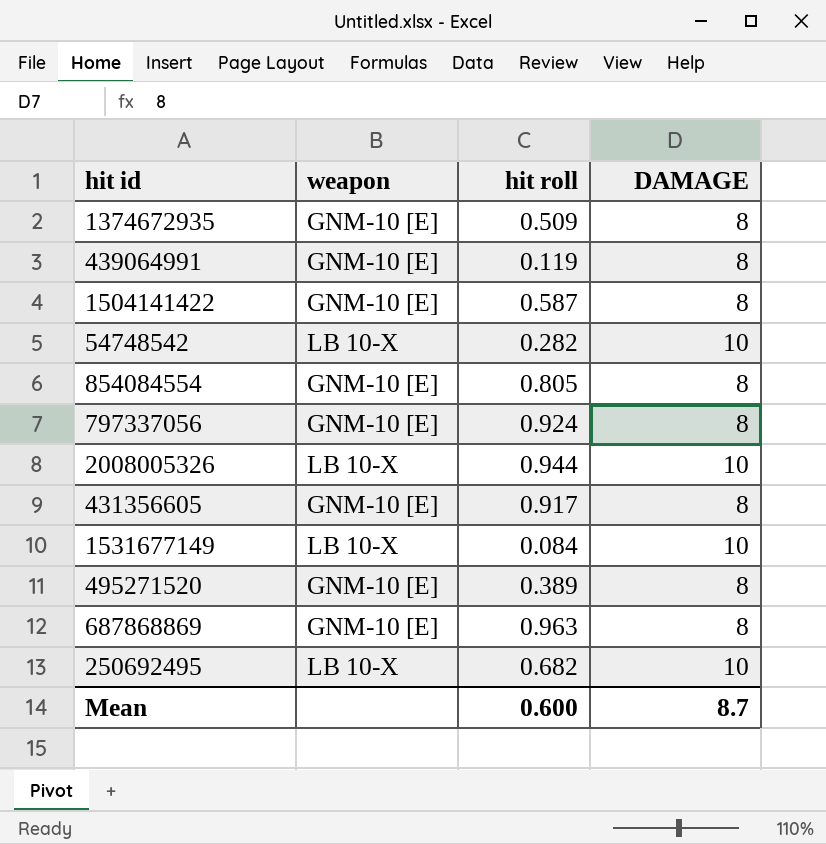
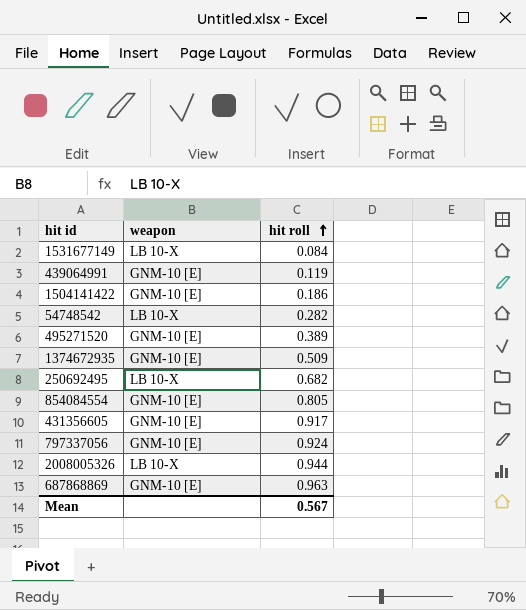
row order: none -> hit roll ascending
column DAMAGE | position: 4 -> none
1504141422 | hit roll: 0.587 -> 0.186
Mean | hit roll: 0.600 -> 0.567

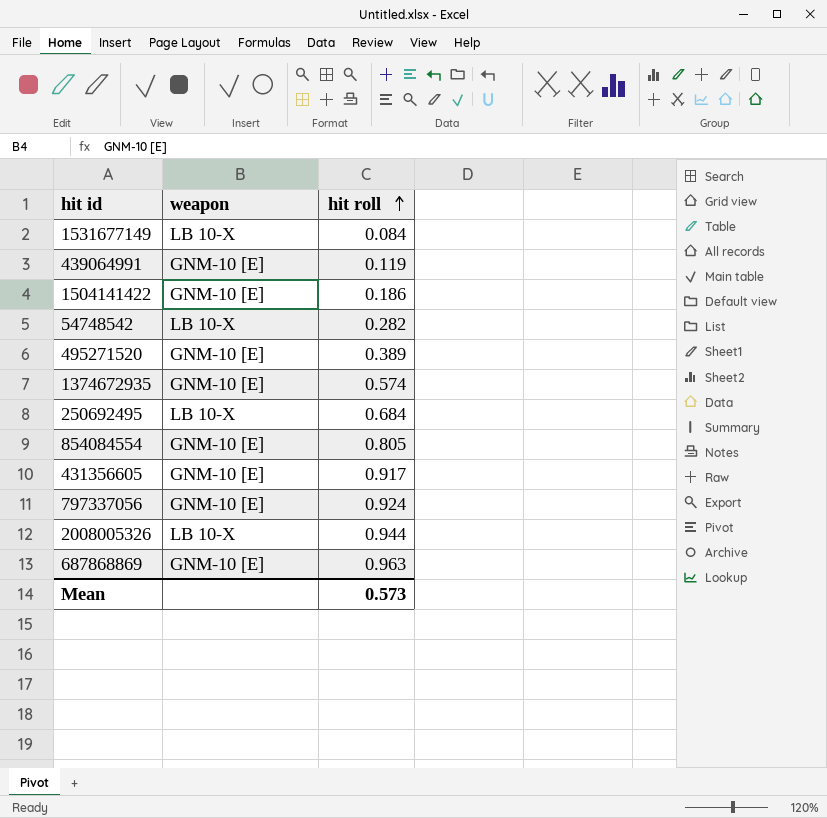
1374672935 | hit roll: 0.509 -> 0.574
250692495 | hit roll: 0.682 -> 0.684
Mean | hit roll: 0.567 -> 0.573

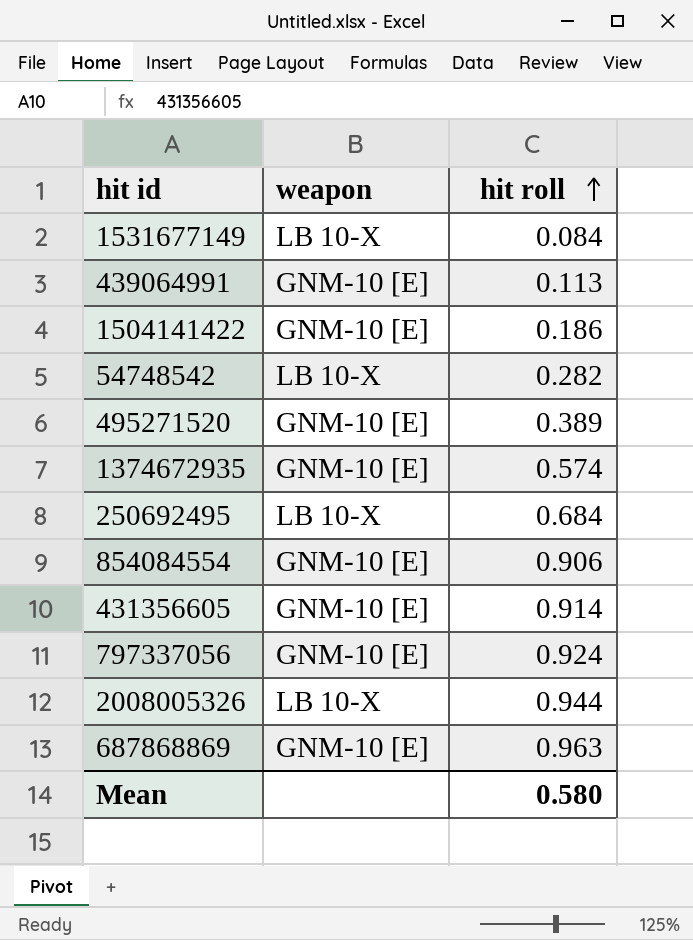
439064991 | hit roll: 0.119 -> 0.113
854084554 | hit roll: 0.805 -> 0.906
431356605 | hit roll: 0.917 -> 0.914
Mean | hit roll: 0.573 -> 0.580

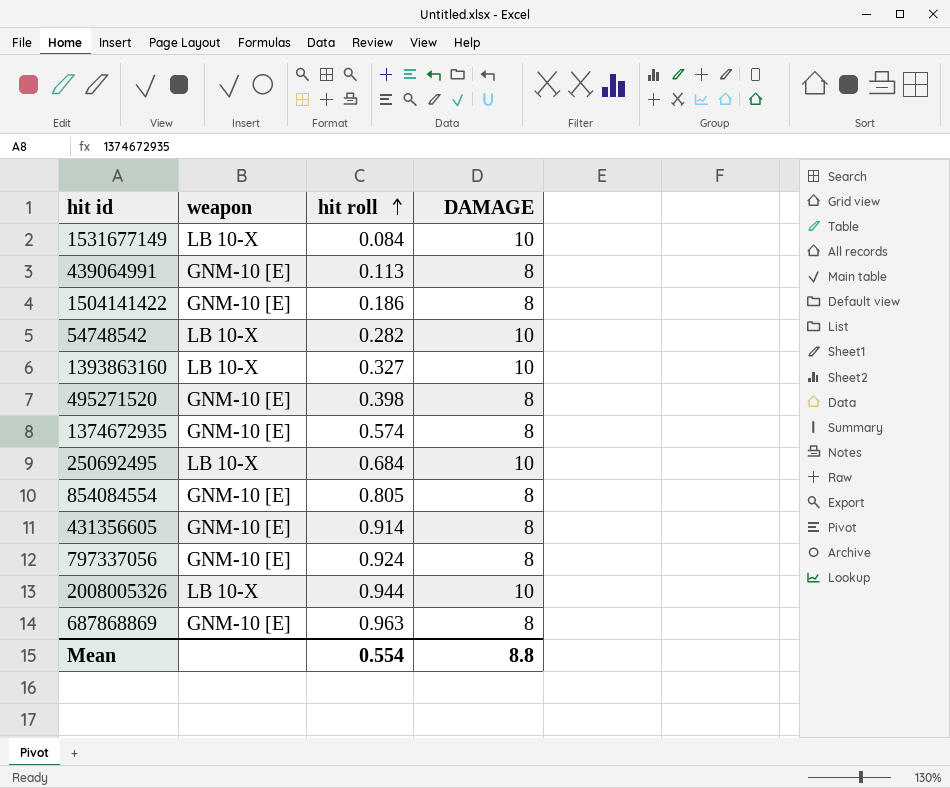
column DAMAGE | position: none -> 4
row 1393863160: none -> LB 10-X | 0.327 | 10
495271520 | hit roll: 0.389 -> 0.398
854084554 | hit roll: 0.906 -> 0.805
Mean | hit roll: 0.580 -> 0.554

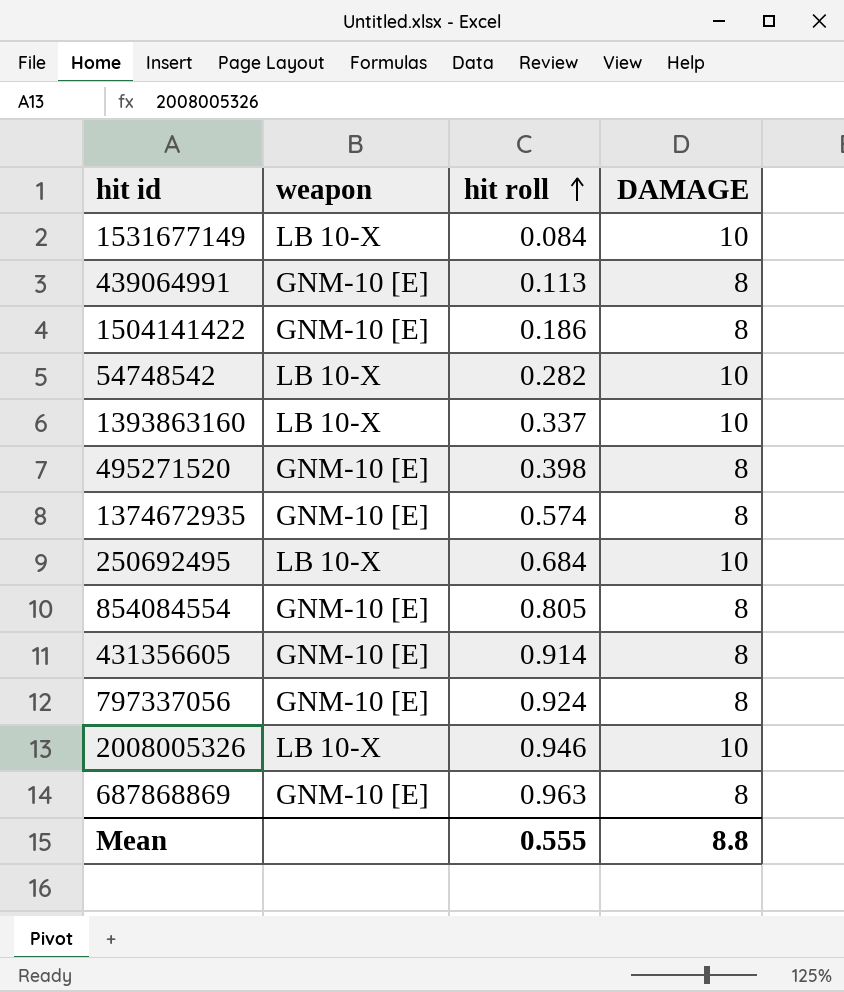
1393863160 | hit roll: 0.327 -> 0.337
2008005326 | hit roll: 0.944 -> 0.946
Mean | hit roll: 0.554 -> 0.555

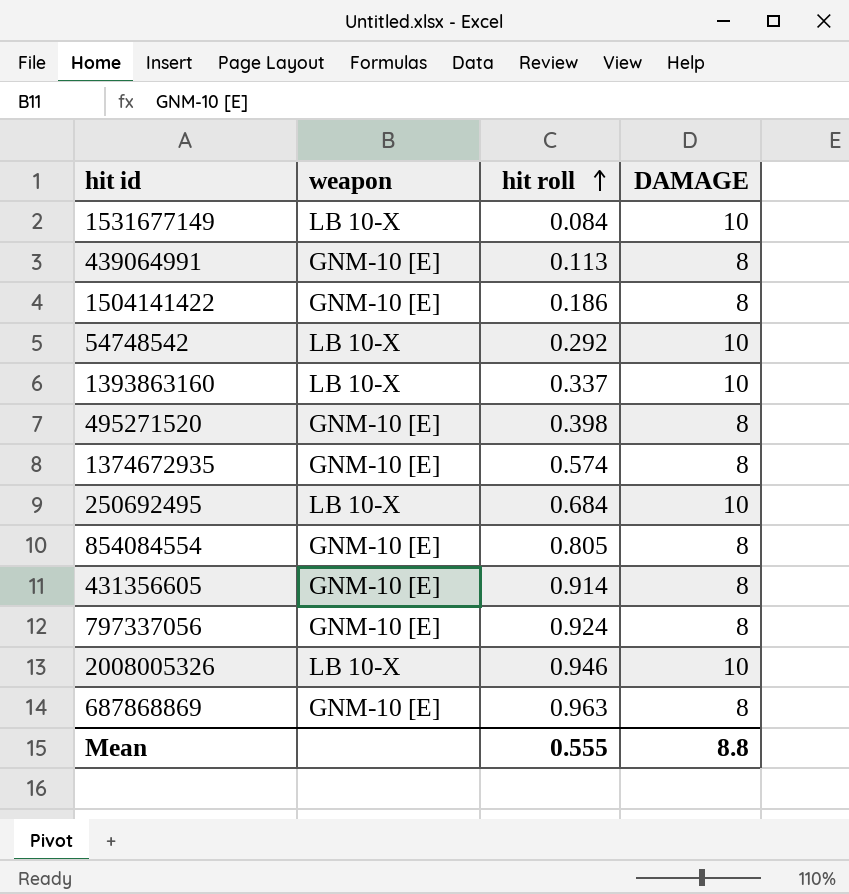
54748542 | hit roll: 0.282 -> 0.292

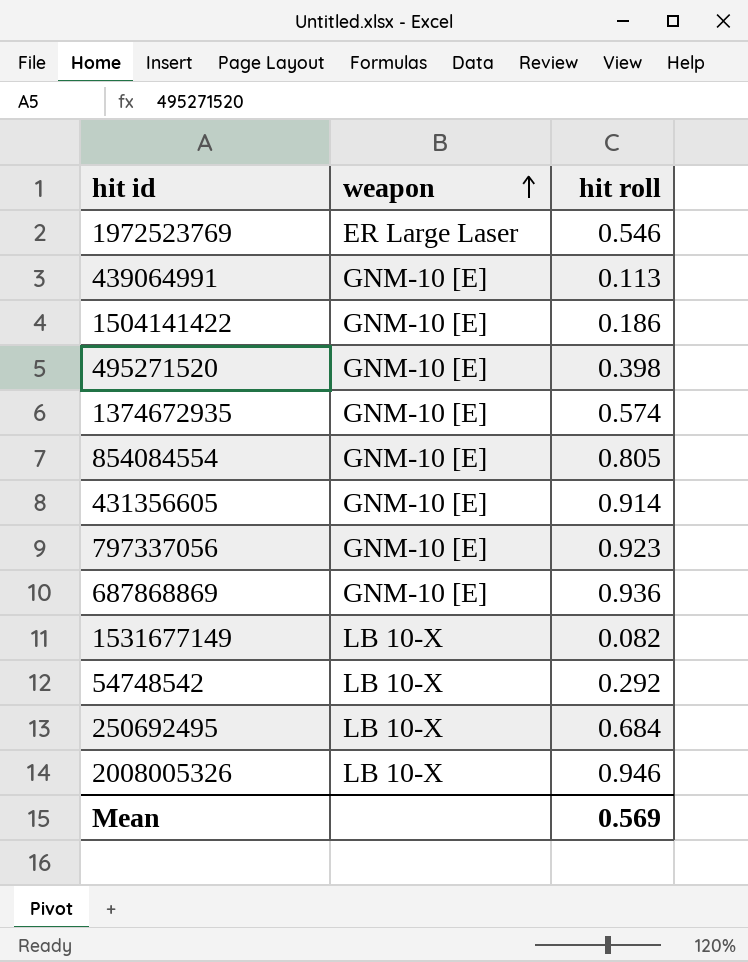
row order: hit roll ascending -> weapon ascending
column DAMAGE | position: 4 -> none
row 1393863160: LB 10-X | 0.337 | 10 -> none
row 1972523769: none -> ER Large Laser | 0.546
797337056 | hit roll: 0.924 -> 0.923
687868869 | hit roll: 0.963 -> 0.936
1531677149 | hit roll: 0.084 -> 0.082
Mean | hit roll: 0.555 -> 0.569

